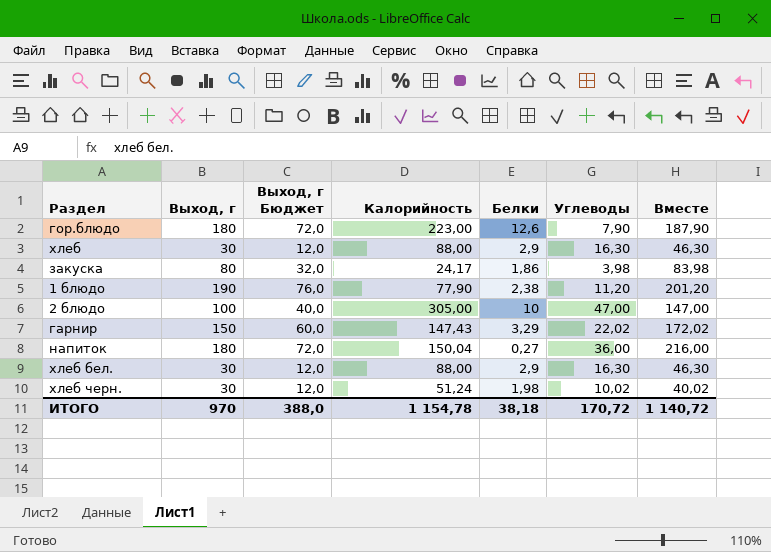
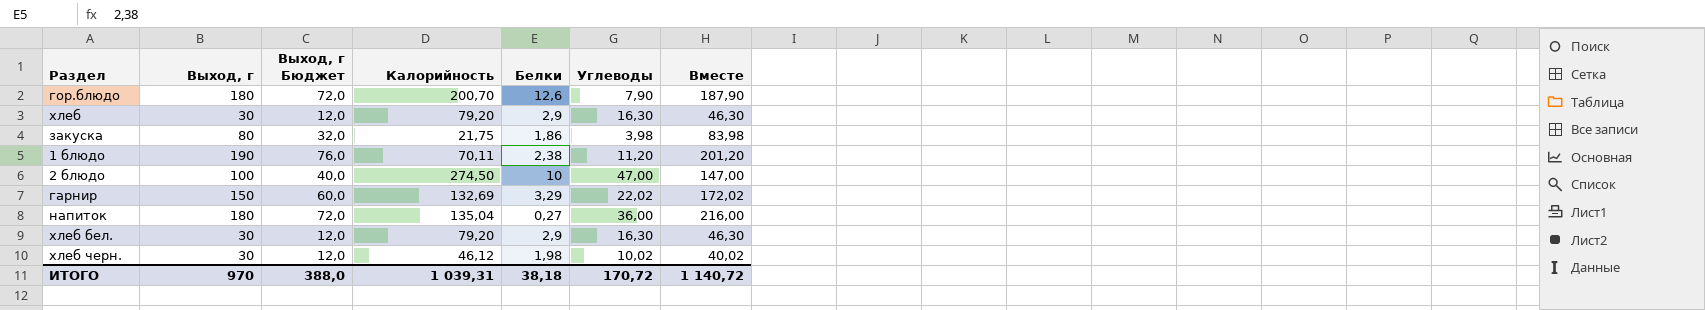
гор.блюдо | Калорийность: 223,00 -> 200,70
хлеб | Калорийность: 88,00 -> 79,20
закуска | Калорийность: 24,17 -> 21,75
1 блюдо | Калорийность: 77,90 -> 70,11
2 блюдо | Калорийность: 305,00 -> 274,50
гарнир | Калорийность: 147,43 -> 132,69
напиток | Калорийность: 150,04 -> 135,04
хлеб бел. | Калорийность: 88,00 -> 79,20
хлеб черн. | Калорийность: 51,24 -> 46,12
ИТОГО | Калорийность: 1 154,78 -> 1 039,31

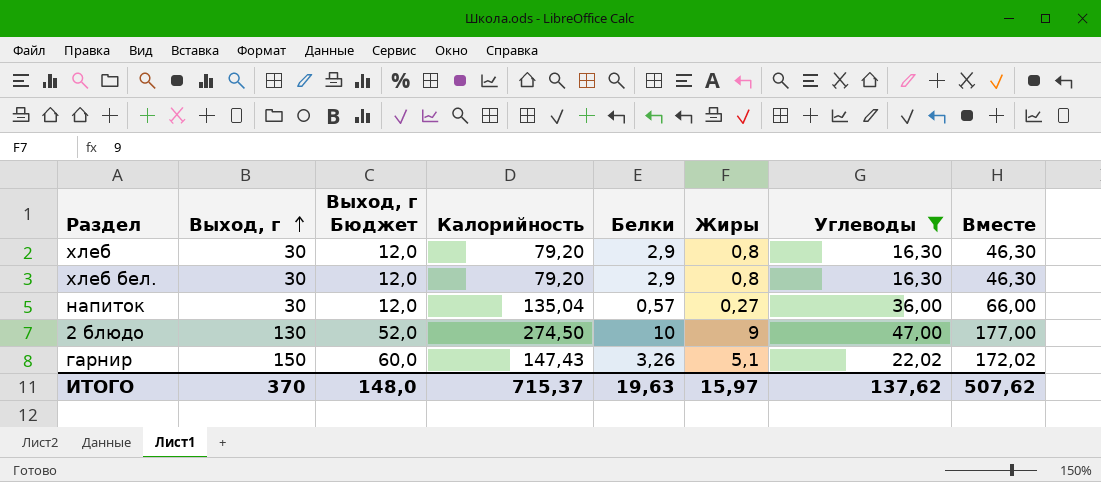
filter: none -> Углеводы >= 16,30
row order: none -> Выход, г ascending
column Жиры | position: none -> 6
напиток | Выход, г: 180 -> 30
напиток | Выход, г Бюджет: 72,0 -> 12,0
напиток | Белки: 0,27 -> 0,57
напиток | Вместе: 216,00 -> 66,00
2 блюдо | Выход, г: 100 -> 130
2 блюдо | Выход, г Бюджет: 40,0 -> 52,0
2 блюдо | Вместе: 147,00 -> 177,00
гарнир | Калорийность: 132,69 -> 147,43
гарнир | Белки: 3,29 -> 3,26
ИТОГО | Выход, г: 970 -> 370
ИТОГО | Выход, г Бюджет: 388,0 -> 148,0
ИТОГО | Калорийность: 1 039,31 -> 715,37
ИТОГО | Белки: 38,18 -> 19,63
ИТОГО | Углеводы: 170,72 -> 137,62
ИТОГО | Вместе: 1 140,72 -> 507,62

